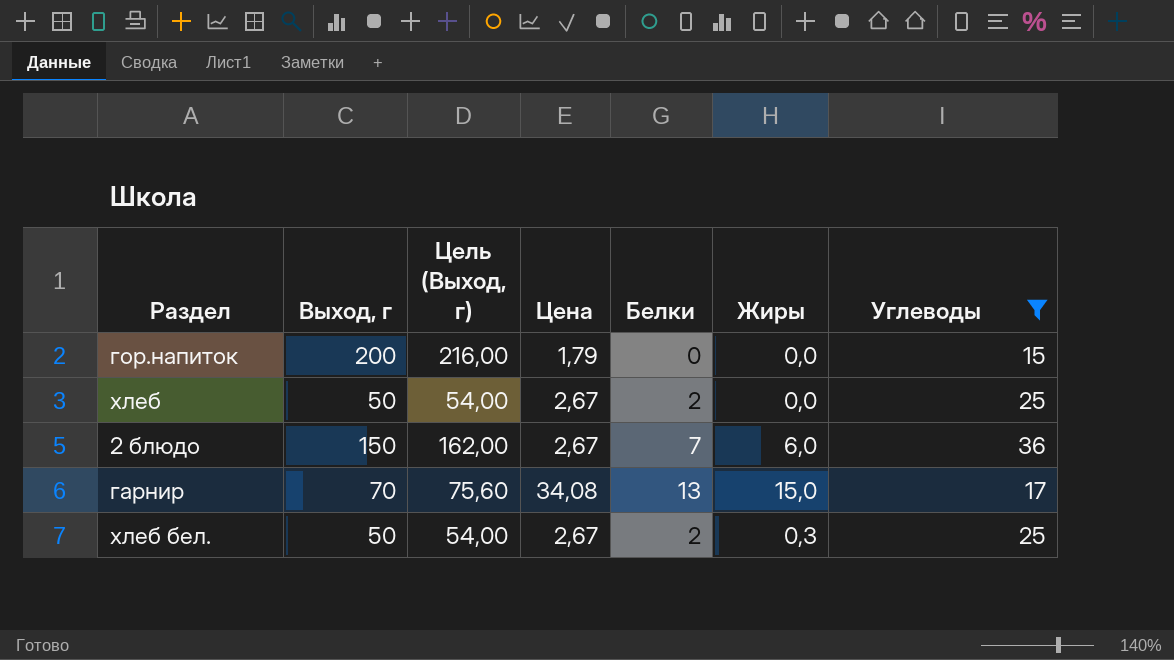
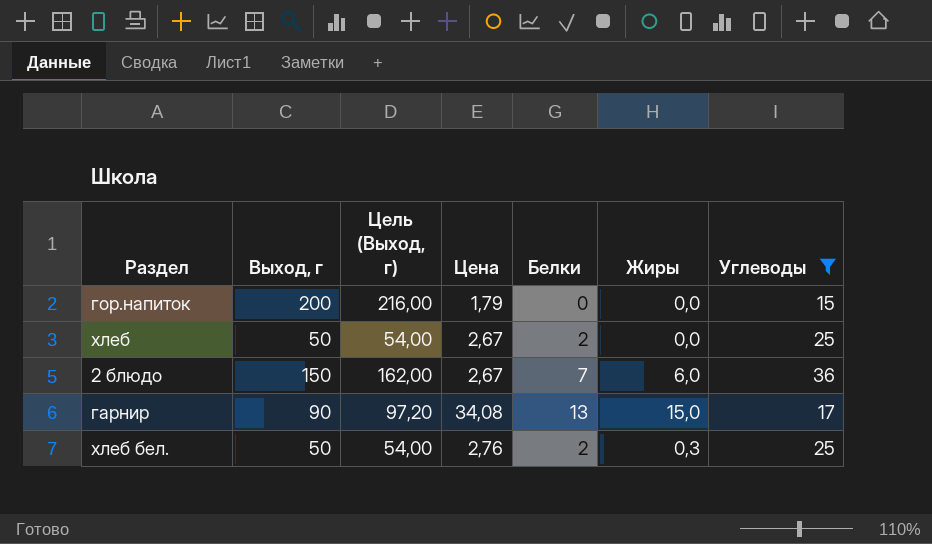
гарнир | Выход, г: 70 -> 90
гарнир | Цель (Выход, г): 75,60 -> 97,20
хлеб бел. | Цена: 2,67 -> 2,76

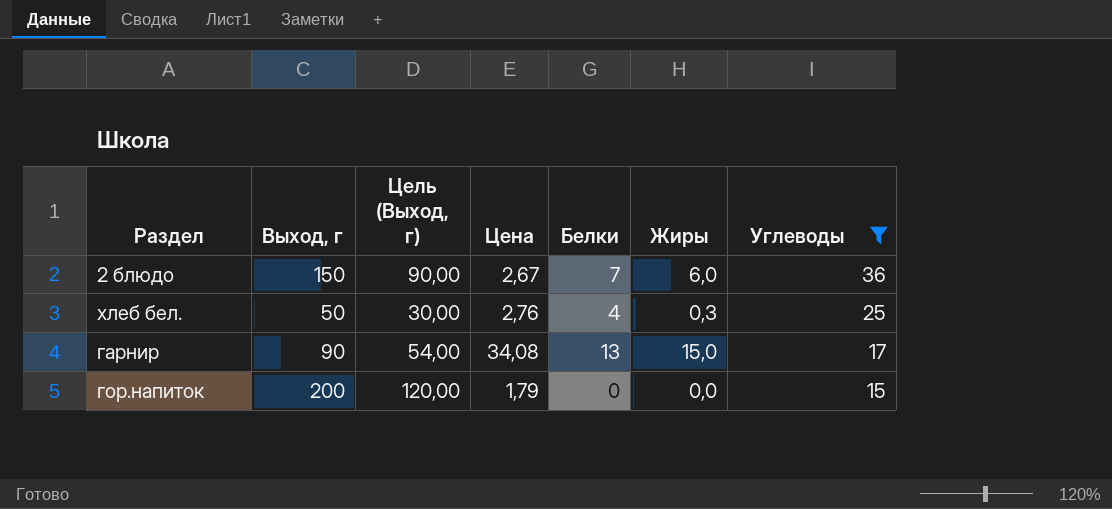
row order: none -> Углеводы descending
column Цель (Выход, г) | formula: [Выход, г] * 1,08 -> [Выход, г] * 0,6
row хлеб: 50 | 54,00 | 2,67 | 2 | 0,0 | 25 -> none
хлеб бел. | Белки: 2 -> 4

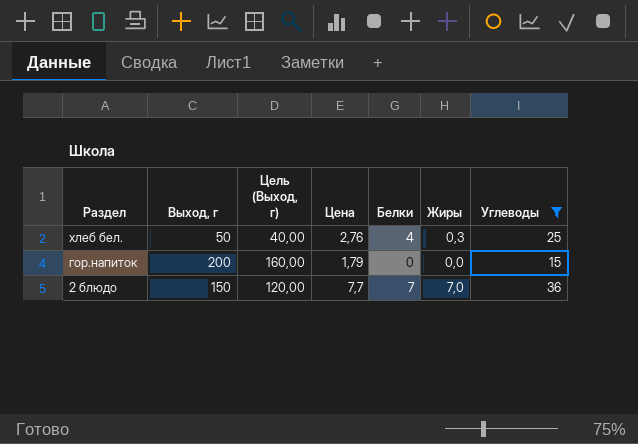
row order: Углеводы descending -> Раздел descending
column Цель (Выход, г) | formula: [Выход, г] * 0,6 -> [Выход, г] * 0,8
row гарнир: 90 | 54,00 | 34,08 | 13 | 15,0 | 17 -> none
2 блюдо | Цена: 2,67 -> 7,7
2 блюдо | Жиры: 6,0 -> 7,0

